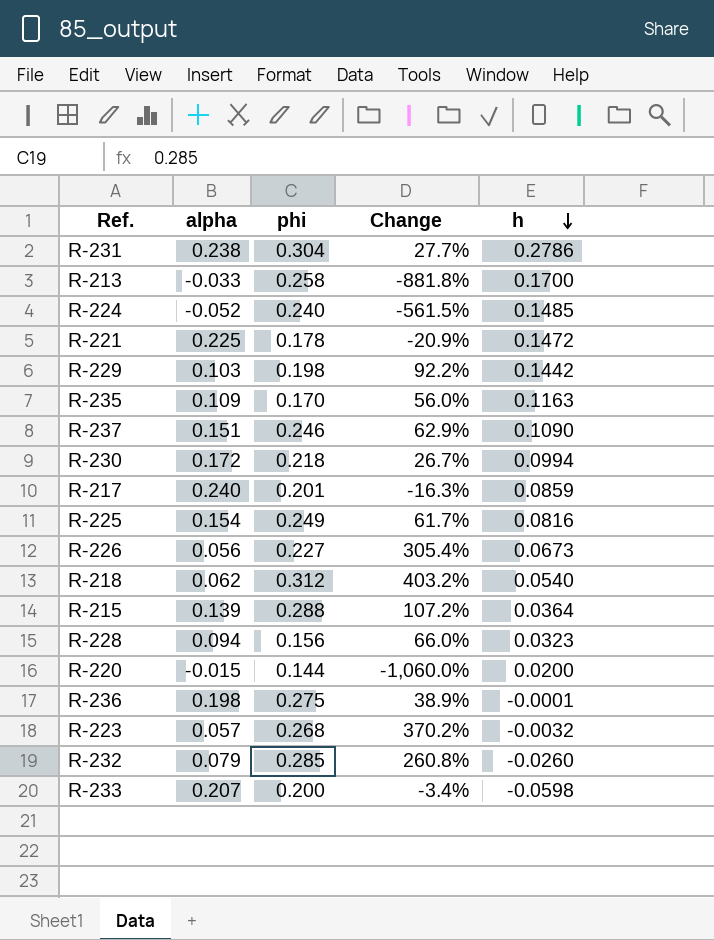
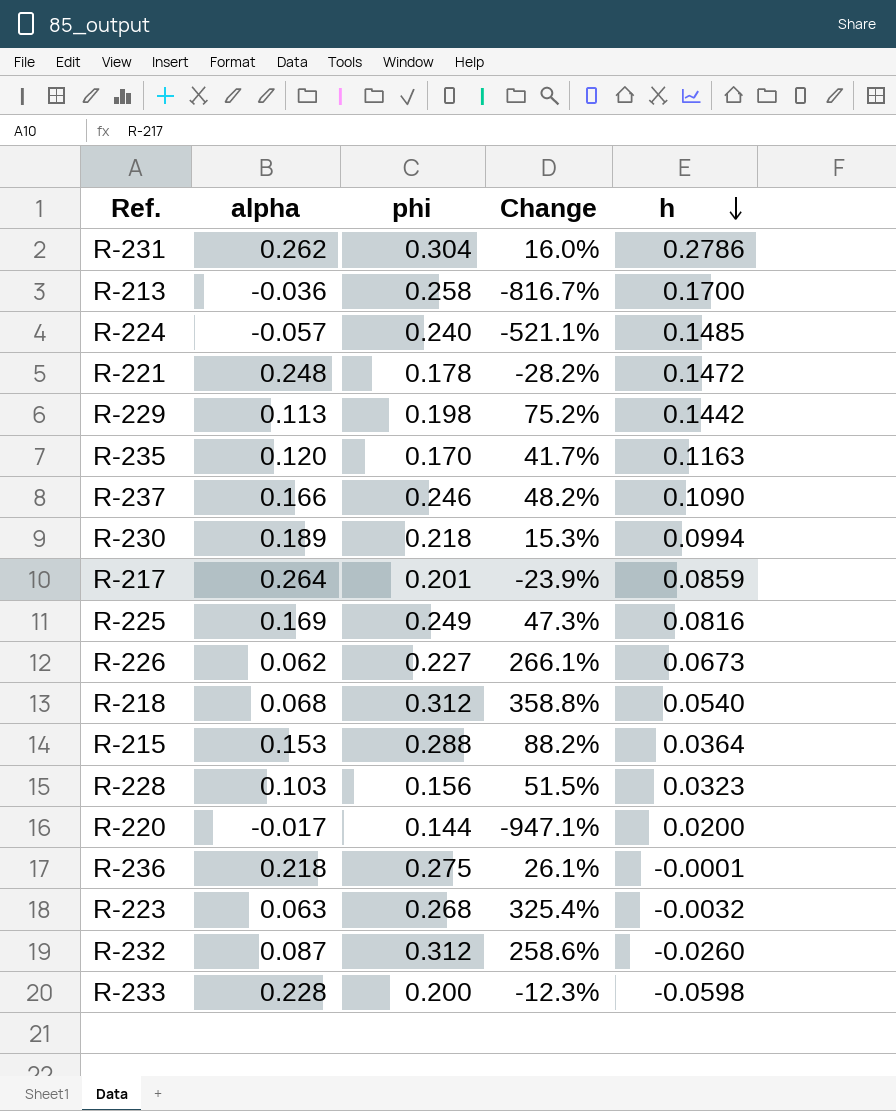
R-231 | alpha: 0.238 -> 0.262
R-231 | Change: 27.7% -> 16.0%
R-213 | alpha: -0.033 -> -0.036
R-213 | Change: -881.8% -> -816.7%
R-224 | alpha: -0.052 -> -0.057
R-224 | Change: -561.5% -> -521.1%
R-221 | alpha: 0.225 -> 0.248
R-221 | Change: -20.9% -> -28.2%
R-229 | alpha: 0.103 -> 0.113
R-229 | Change: 92.2% -> 75.2%
R-235 | alpha: 0.109 -> 0.120
R-235 | Change: 56.0% -> 41.7%
R-237 | alpha: 0.151 -> 0.166
R-237 | Change: 62.9% -> 48.2%
R-230 | alpha: 0.172 -> 0.189
R-230 | Change: 26.7% -> 15.3%
R-217 | alpha: 0.240 -> 0.264
R-217 | Change: -16.3% -> -23.9%
R-225 | alpha: 0.154 -> 0.169
R-225 | Change: 61.7% -> 47.3%
R-226 | alpha: 0.056 -> 0.062
R-226 | Change: 305.4% -> 266.1%
R-218 | alpha: 0.062 -> 0.068
R-218 | Change: 403.2% -> 358.8%
R-215 | alpha: 0.139 -> 0.153
R-215 | Change: 107.2% -> 88.2%
R-228 | alpha: 0.094 -> 0.103
R-228 | Change: 66.0% -> 51.5%
R-220 | alpha: -0.015 -> -0.017
R-220 | Change: -1,060.0% -> -947.1%
R-236 | alpha: 0.198 -> 0.218
R-236 | Change: 38.9% -> 26.1%
R-223 | alpha: 0.057 -> 0.063
R-223 | Change: 370.2% -> 325.4%
R-232 | alpha: 0.079 -> 0.087
R-232 | phi: 0.285 -> 0.312
R-232 | Change: 260.8% -> 258.6%
R-233 | alpha: 0.207 -> 0.228
R-233 | Change: -3.4% -> -12.3%

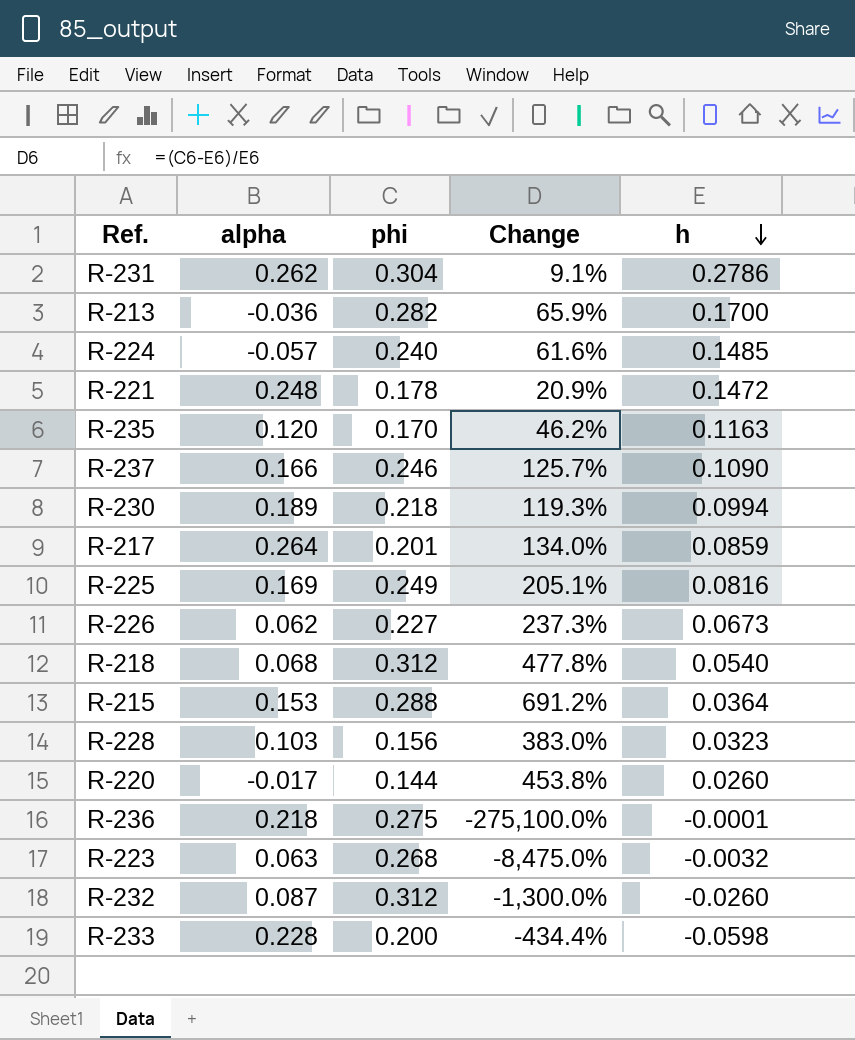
column Change | formula: ([phi] - [alpha]) / [alpha] -> ([phi] - [h]) / [h]
row R-229: 0.113 | 0.198 | 75.2% | 0.1442 -> none
R-213 | phi: 0.258 -> 0.282
R-220 | h: 0.0200 -> 0.0260

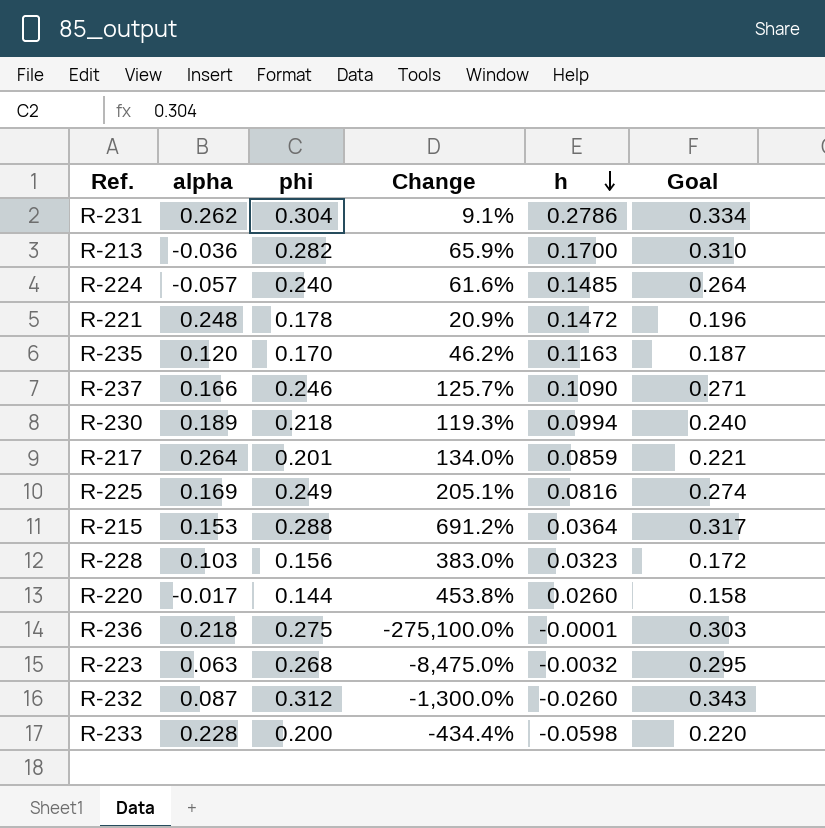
column Goal | formula: none -> [phi] * 1.1
row R-226: 0.062 | 0.227 | 237.3% | 0.0673 -> none
row R-218: 0.068 | 0.312 | 477.8% | 0.0540 -> none

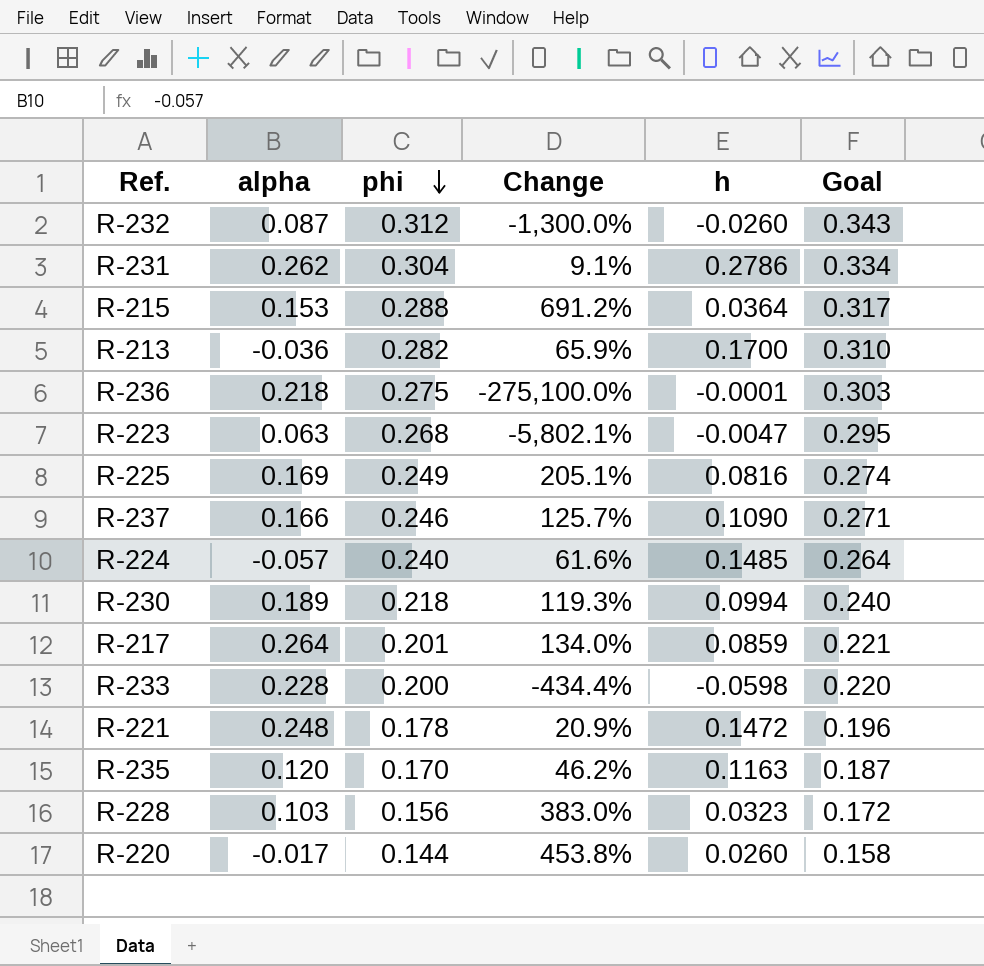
row order: h descending -> phi descending
R-223 | Change: -8,475.0% -> -5,802.1%
R-223 | h: -0.0032 -> -0.0047

